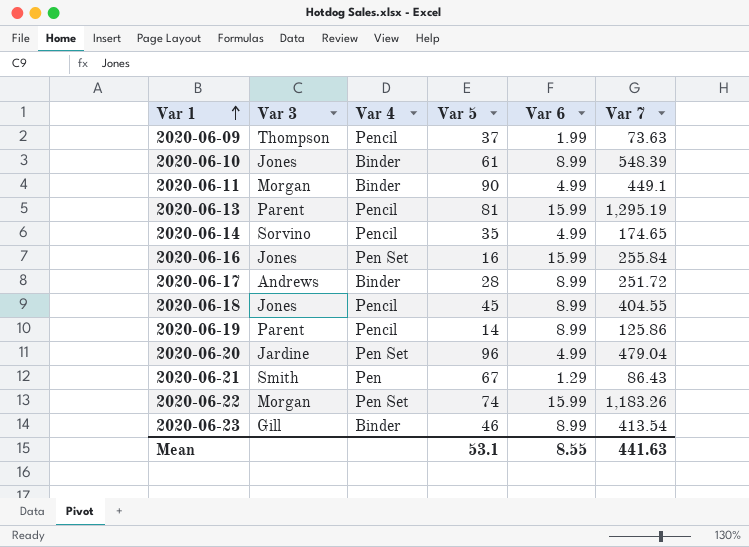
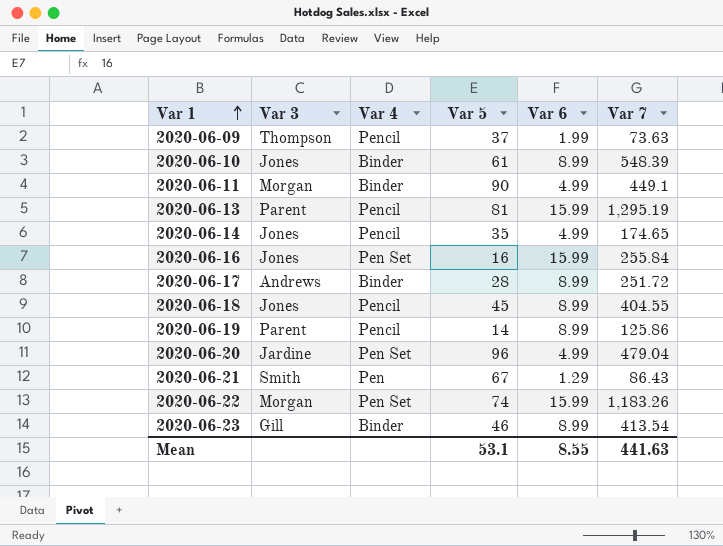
2020-06-14 | Var 3: Sorvino -> Jones

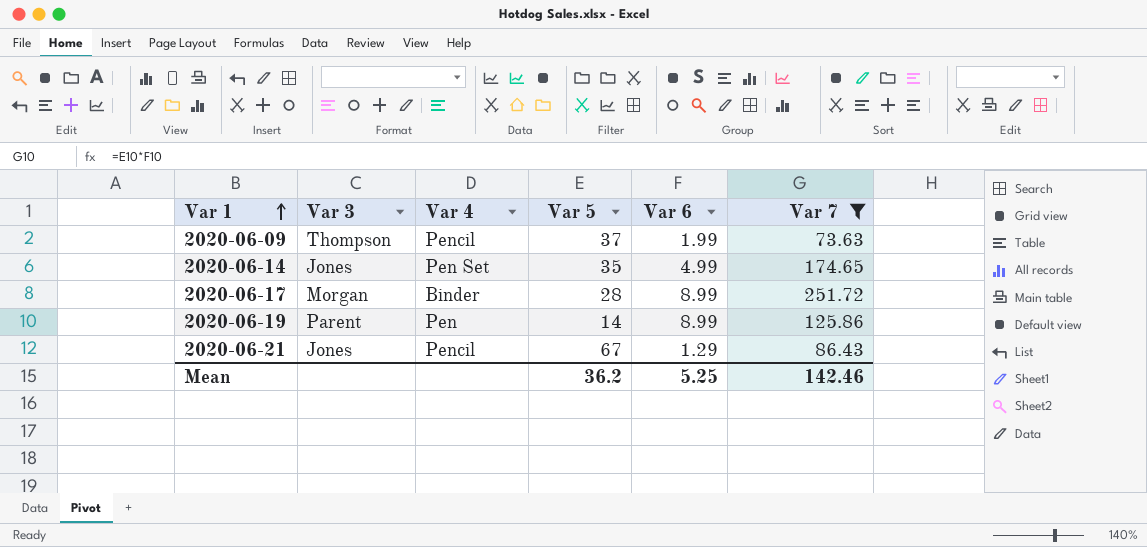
filter: none -> Var 7 <= 251.72
2020-06-14 | Var 4: Pencil -> Pen Set
2020-06-17 | Var 3: Andrews -> Morgan
2020-06-19 | Var 4: Pencil -> Pen
2020-06-21 | Var 3: Smith -> Jones
2020-06-21 | Var 4: Pen -> Pencil
Mean | Var 5: 53.1 -> 36.2
Mean | Var 6: 8.55 -> 5.25
Mean | Var 7: 441.63 -> 142.46

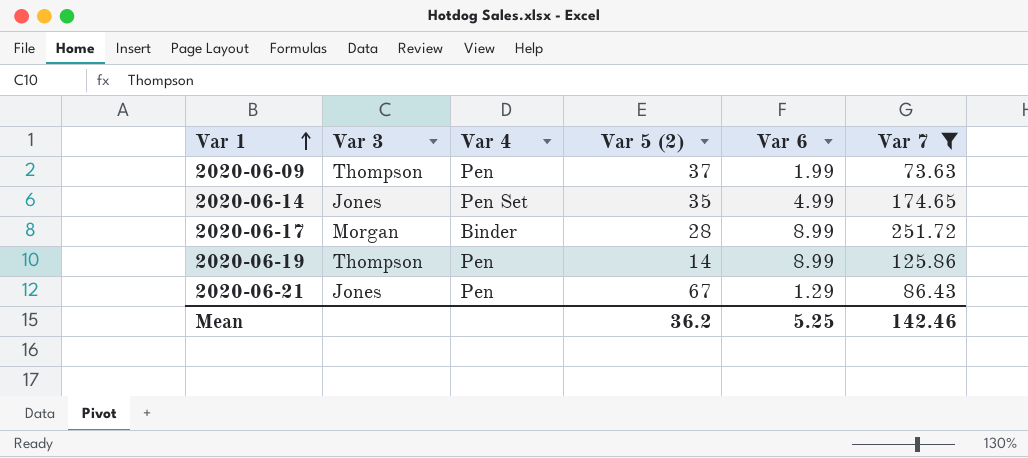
column name: Var 5 -> Var 5 (2)
2020-06-09 | Var 4: Pencil -> Pen
2020-06-19 | Var 3: Parent -> Thompson
2020-06-21 | Var 4: Pencil -> Pen

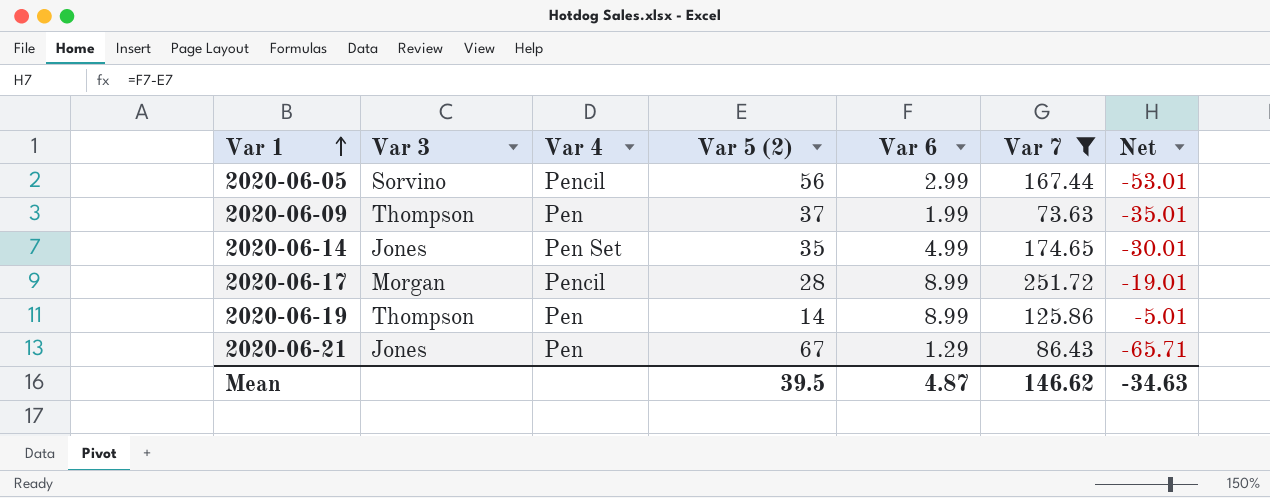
column Net | formula: none -> [Var 6] - [Var 5 (2)]
row 2020-06-05: none -> Sorvino | Pencil | 56 | 2.99 | 167.44 | -53.01
2020-06-17 | Var 4: Binder -> Pencil
Mean | Var 5 (2): 36.2 -> 39.5
Mean | Var 6: 5.25 -> 4.87
Mean | Var 7: 142.46 -> 146.62

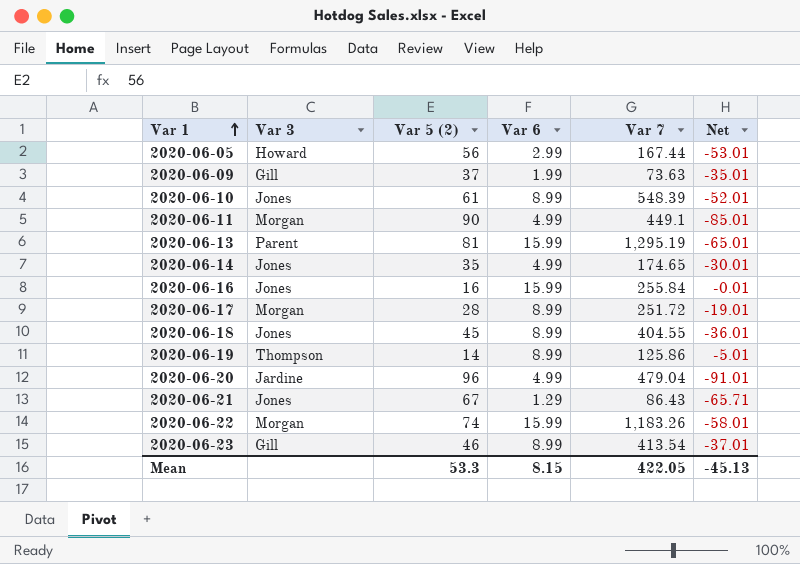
filter: Var 7 <= 251.72 -> none
column Var 4 | position: 3 -> none
2020-06-05 | Var 3: Sorvino -> Howard
2020-06-09 | Var 3: Thompson -> Gill
Mean | Var 5 (2): 39.5 -> 53.3
Mean | Var 6: 4.87 -> 8.15
Mean | Var 7: 146.62 -> 422.05
Mean | Net: -34.63 -> -45.13

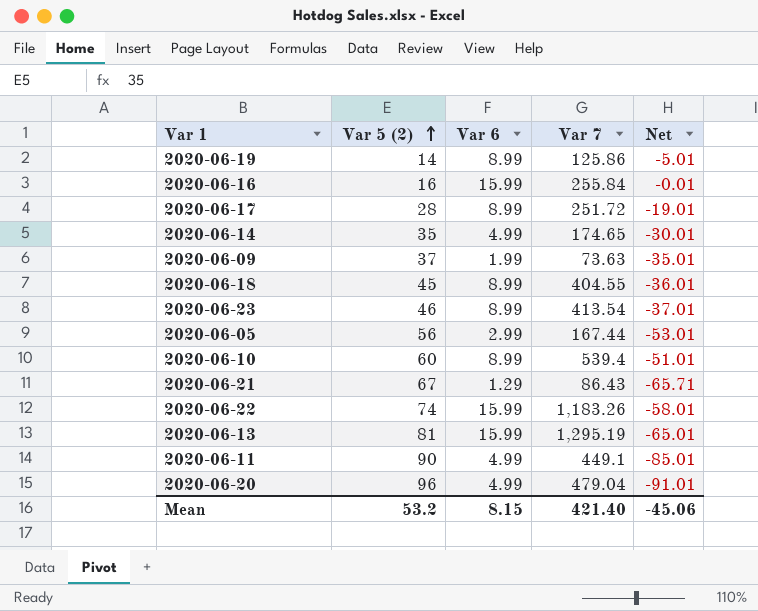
row order: Var 1 ascending -> Var 5 (2) ascending
column Var 3 | position: 2 -> none
2020-06-10 | Var 5 (2): 61 -> 60
2020-06-10 | Var 7: 548.39 -> 539.4
2020-06-10 | Net: -52.01 -> -51.01
Mean | Var 5 (2): 53.3 -> 53.2
Mean | Var 7: 422.05 -> 421.40
Mean | Net: -45.13 -> -45.06

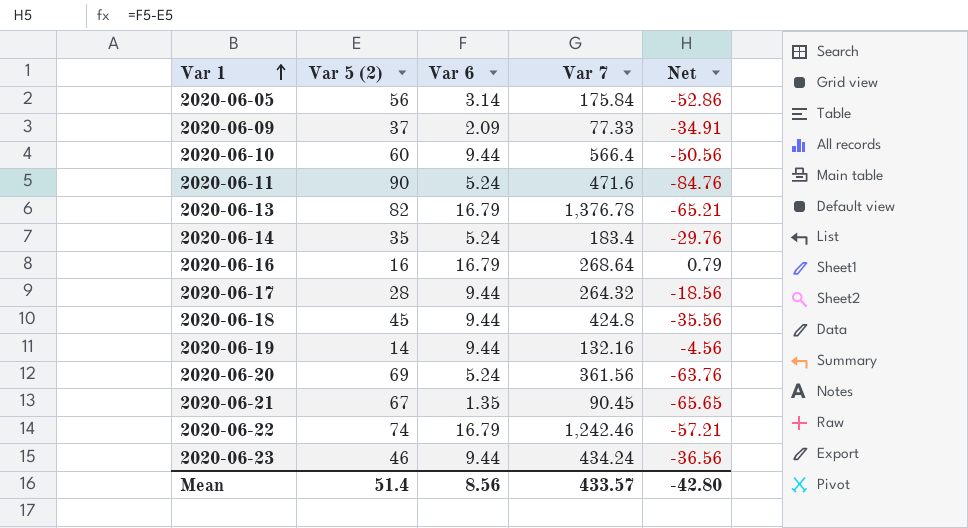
row order: Var 5 (2) ascending -> Var 1 ascending
2020-06-05 | Var 6: 2.99 -> 3.14
2020-06-05 | Var 7: 167.44 -> 175.84
2020-06-05 | Net: -53.01 -> -52.86
2020-06-09 | Var 6: 1.99 -> 2.09
2020-06-09 | Var 7: 73.63 -> 77.33
2020-06-09 | Net: -35.01 -> -34.91
2020-06-10 | Var 6: 8.99 -> 9.44
2020-06-10 | Var 7: 539.4 -> 566.4
2020-06-10 | Net: -51.01 -> -50.56
2020-06-11 | Var 6: 4.99 -> 5.24
2020-06-11 | Var 7: 449.1 -> 471.6
2020-06-11 | Net: -85.01 -> -84.76
2020-06-13 | Var 5 (2): 81 -> 82
2020-06-13 | Var 6: 15.99 -> 16.79
2020-06-13 | Var 7: 1,295.19 -> 1,376.78
2020-06-13 | Net: -65.01 -> -65.21
2020-06-14 | Var 6: 4.99 -> 5.24
2020-06-14 | Var 7: 174.65 -> 183.4
2020-06-14 | Net: -30.01 -> -29.76
2020-06-16 | Var 6: 15.99 -> 16.79
2020-06-16 | Var 7: 255.84 -> 268.64
2020-06-16 | Net: -0.01 -> 0.79
2020-06-17 | Var 6: 8.99 -> 9.44
2020-06-17 | Var 7: 251.72 -> 264.32
2020-06-17 | Net: -19.01 -> -18.56
2020-06-18 | Var 6: 8.99 -> 9.44
2020-06-18 | Var 7: 404.55 -> 424.8
2020-06-18 | Net: -36.01 -> -35.56
2020-06-19 | Var 6: 8.99 -> 9.44
2020-06-19 | Var 7: 125.86 -> 132.16
2020-06-19 | Net: -5.01 -> -4.56
2020-06-20 | Var 5 (2): 96 -> 69
2020-06-20 | Var 6: 4.99 -> 5.24
2020-06-20 | Var 7: 479.04 -> 361.56
2020-06-20 | Net: -91.01 -> -63.76
2020-06-21 | Var 6: 1.29 -> 1.35
2020-06-21 | Var 7: 86.43 -> 90.45
2020-06-21 | Net: -65.71 -> -65.65
2020-06-22 | Var 6: 15.99 -> 16.79
2020-06-22 | Var 7: 1,183.26 -> 1,242.46
2020-06-22 | Net: -58.01 -> -57.21
2020-06-23 | Var 6: 8.99 -> 9.44
2020-06-23 | Var 7: 413.54 -> 434.24
2020-06-23 | Net: -37.01 -> -36.56
Mean | Var 5 (2): 53.2 -> 51.4
Mean | Var 6: 8.15 -> 8.56
Mean | Var 7: 421.40 -> 433.57
Mean | Net: -45.06 -> -42.80

